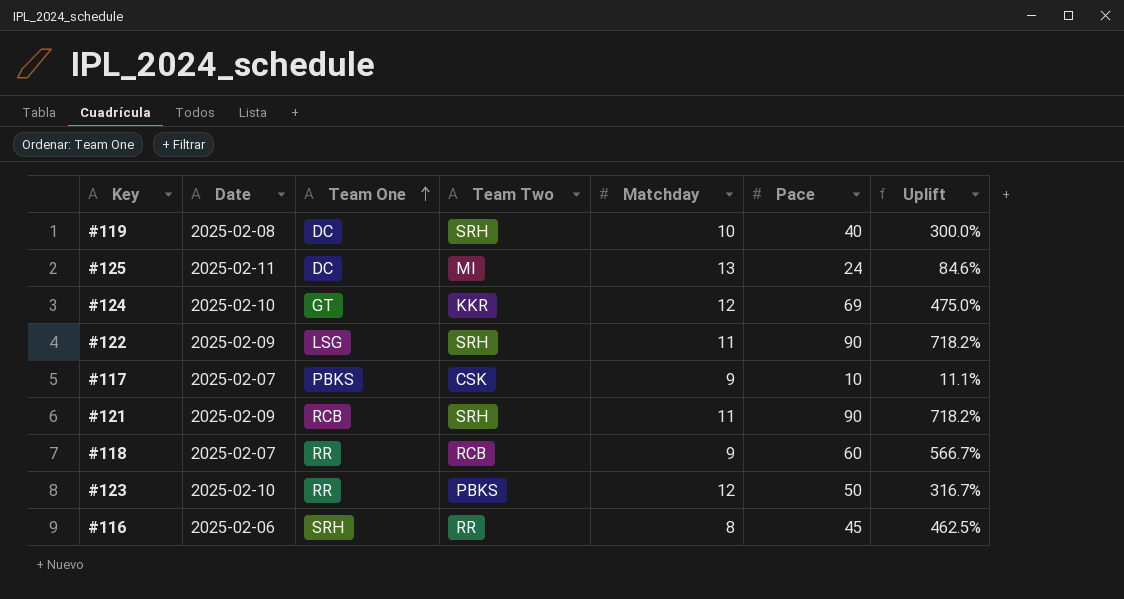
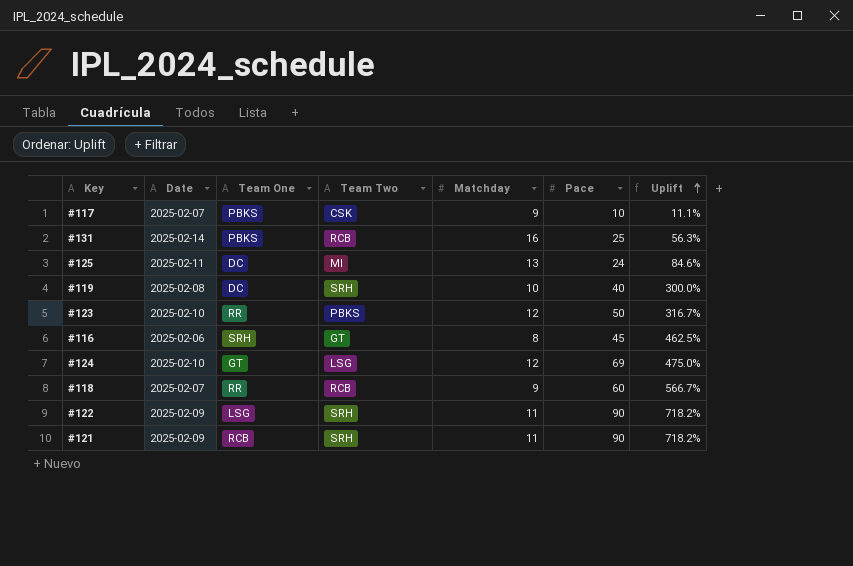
row order: Team One ascending -> Uplift ascending
row #131: none -> 2025-02-14 | PBKS | RCB | 16 | 25 | 56.3%
#116 | Team Two: RR -> GT
#124 | Team Two: KKR -> LSG

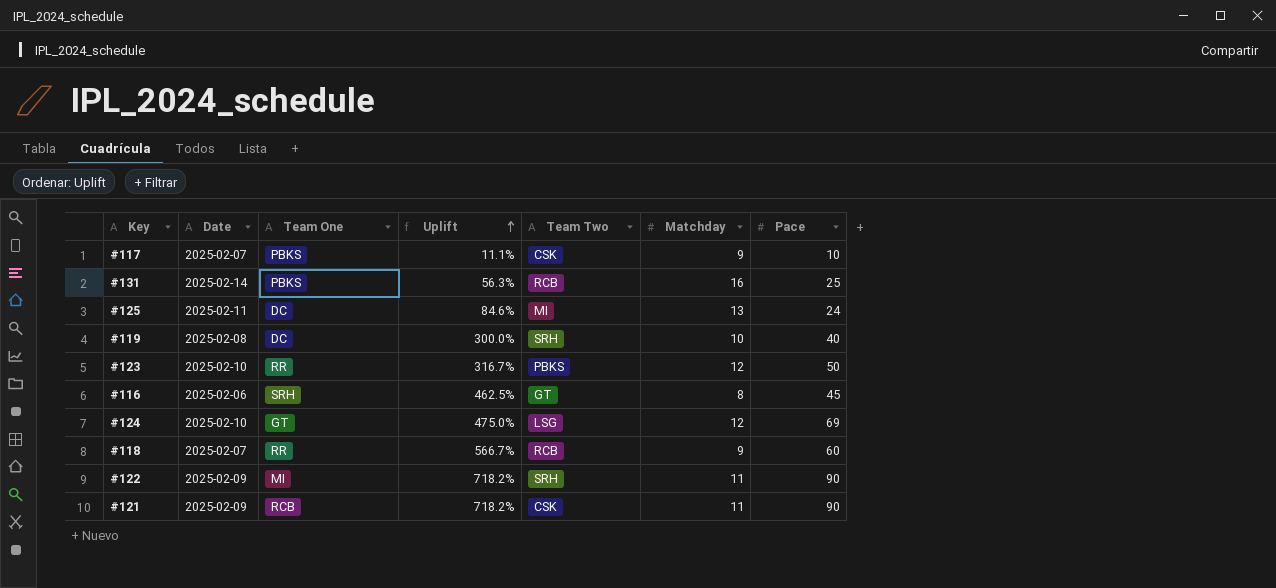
column Uplift | position: 7 -> 4
#122 | Team One: LSG -> MI
#121 | Team Two: SRH -> CSK

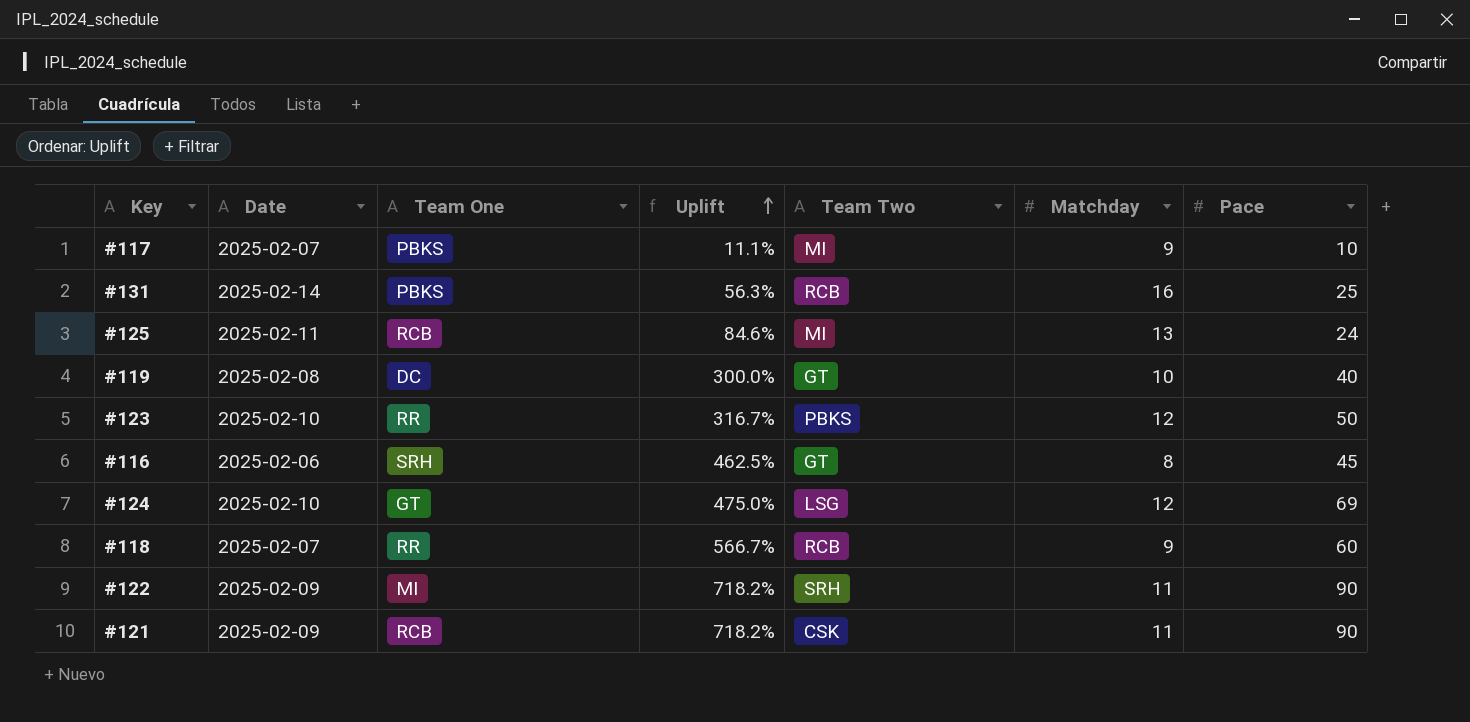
#117 | Team Two: CSK -> MI
#125 | Team One: DC -> RCB
#119 | Team Two: SRH -> GT

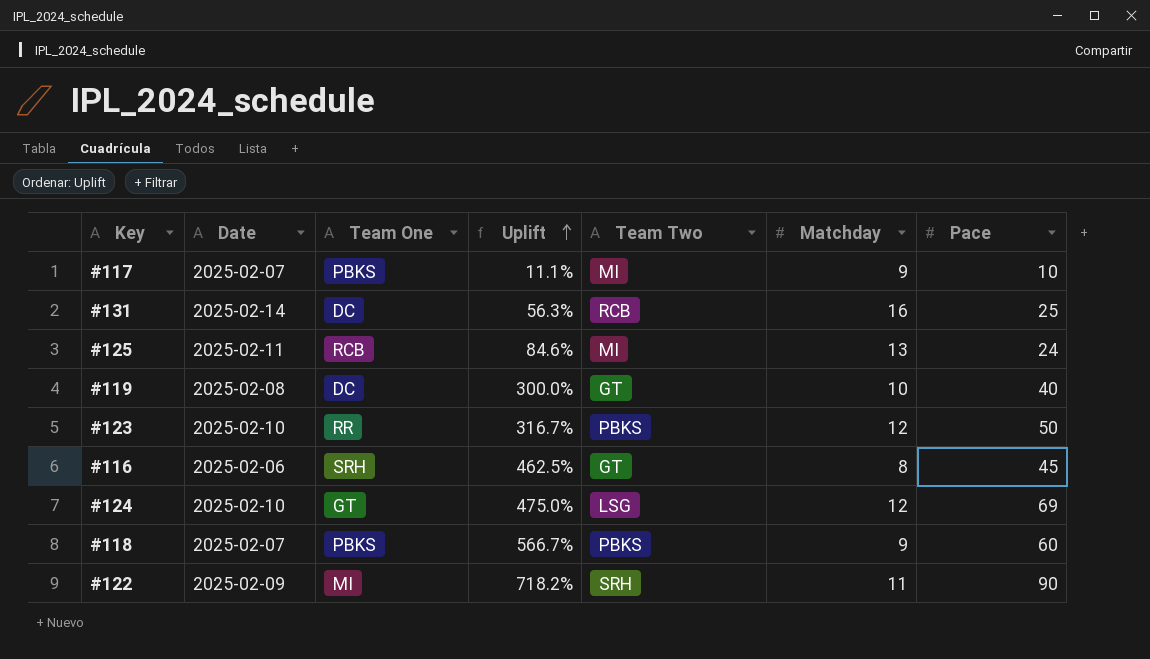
row #121: 2025-02-09 | RCB | 718.2% | CSK | 11 | 90 -> none
#131 | Team One: PBKS -> DC
#118 | Team One: RR -> PBKS
#118 | Team Two: RCB -> PBKS

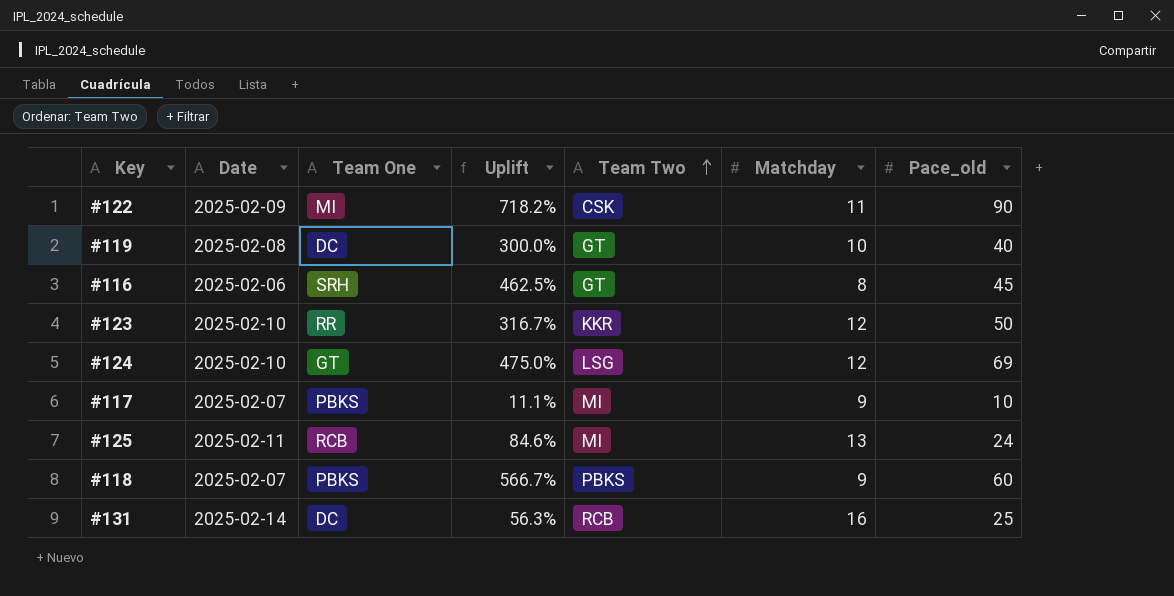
row order: Uplift ascending -> Team Two ascending
column name: Pace -> Pace_old
#122 | Team Two: SRH -> CSK
#123 | Team Two: PBKS -> KKR

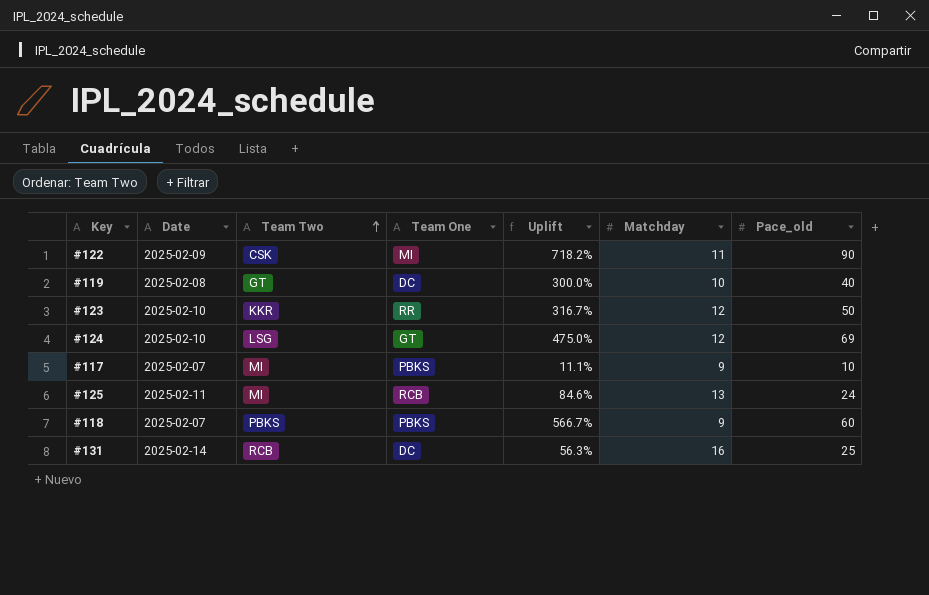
column Team Two | position: 5 -> 3
row #116: 2025-02-06 | SRH | 462.5% | GT | 8 | 45 -> none

